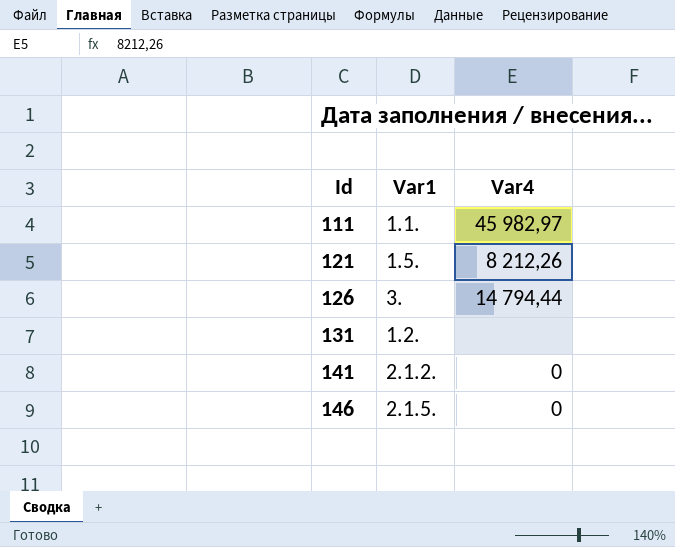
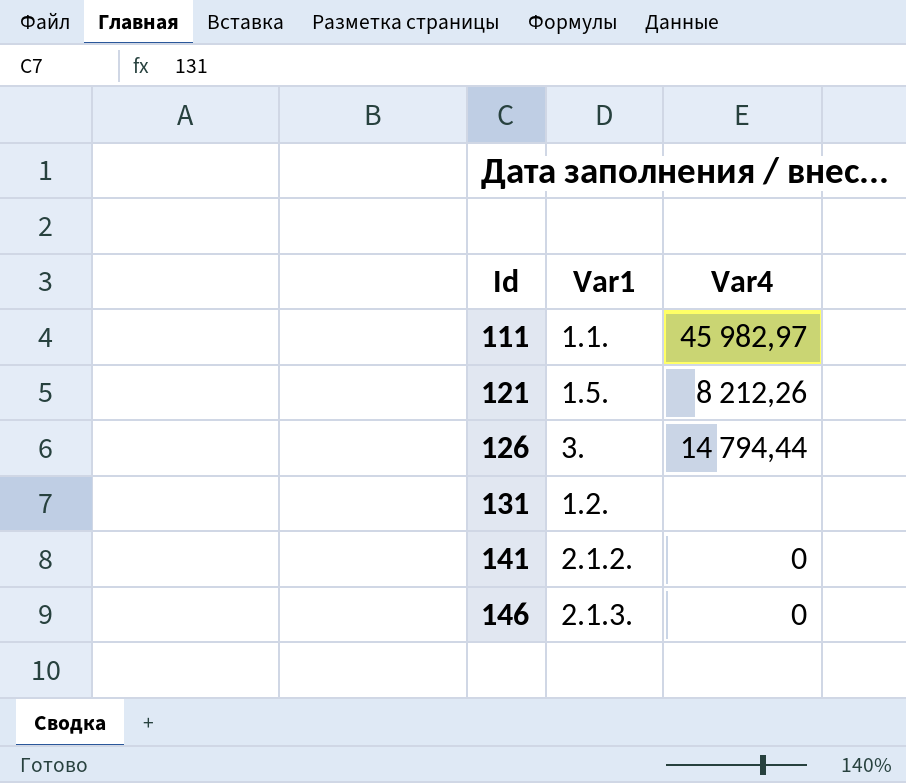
146 | Var1: 2.1.5. -> 2.1.3.

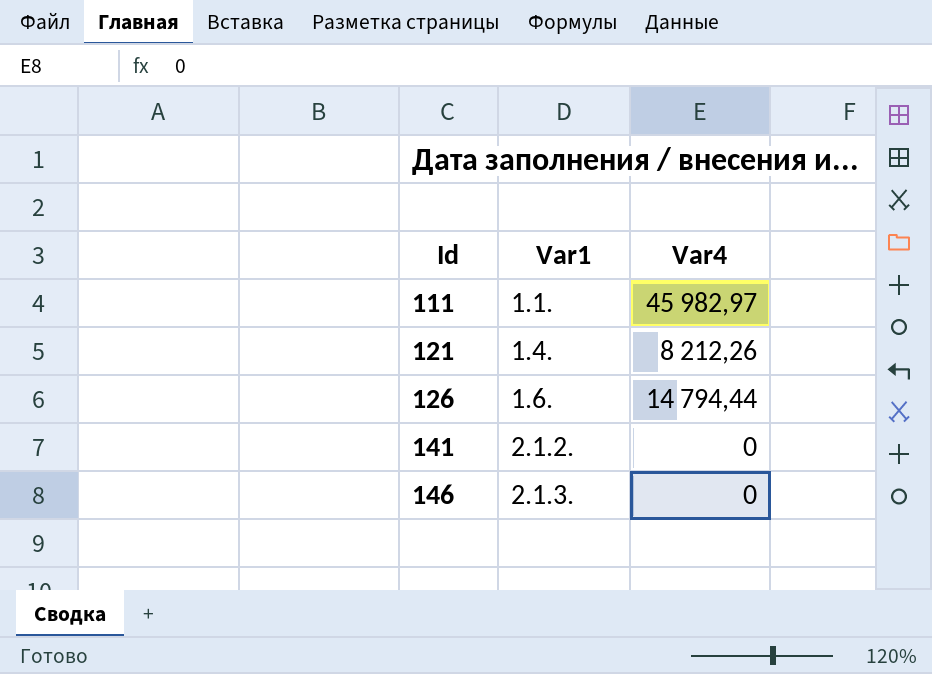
row 131: 1.2. | none -> none
121 | Var1: 1.5. -> 1.4.
126 | Var1: 3. -> 1.6.

